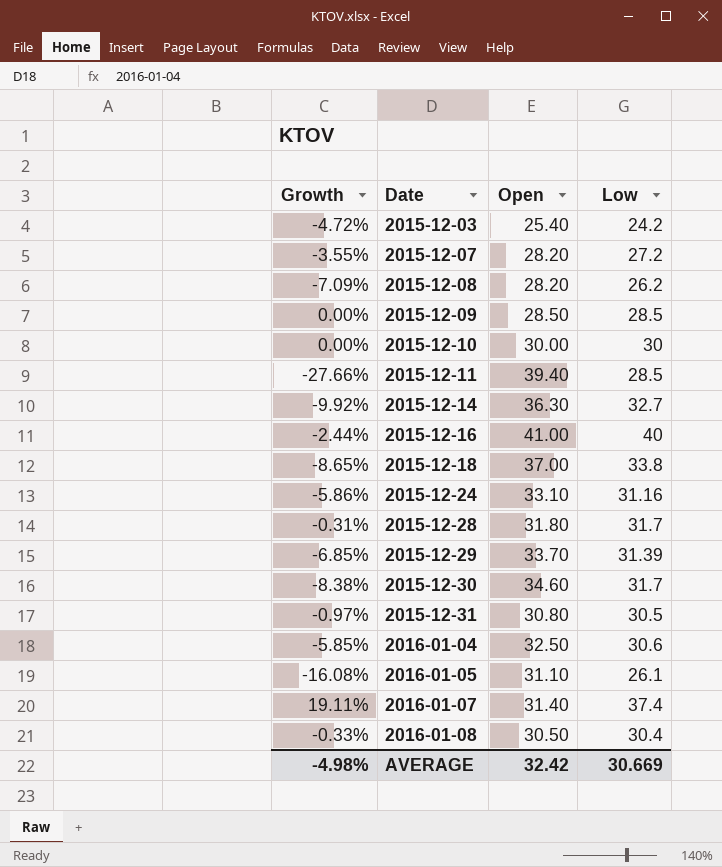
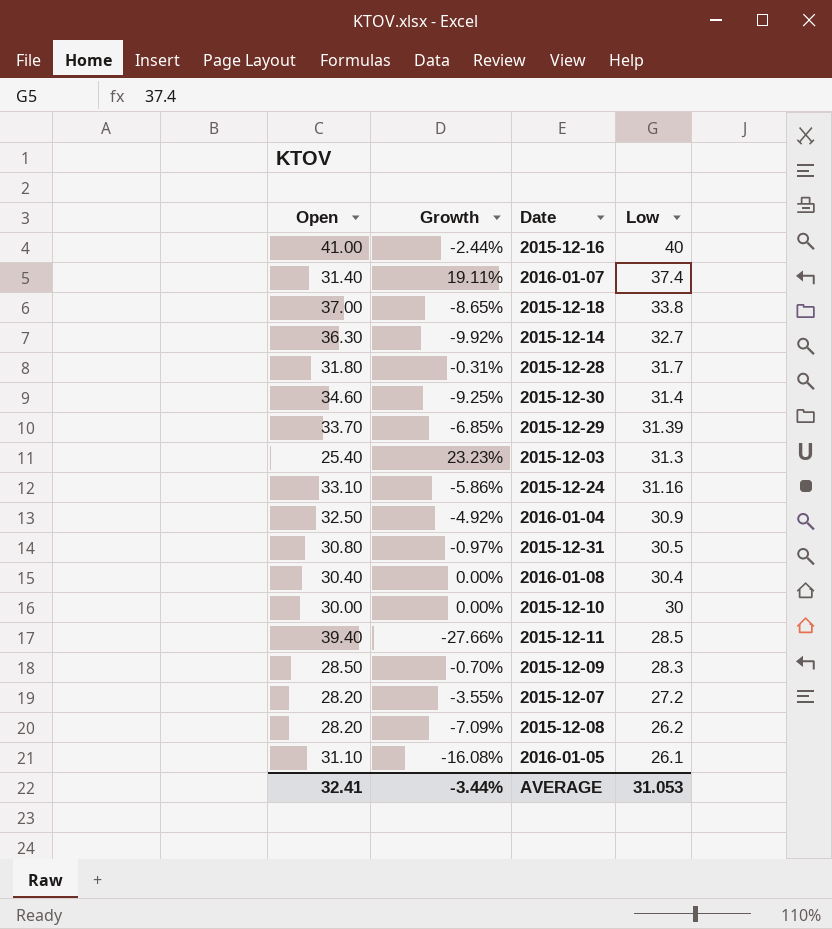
row order: Date ascending -> Low descending
column Open | position: 3 -> 1
2015-12-30 | Growth: -8.38% -> -9.25%
2015-12-30 | Low: 31.7 -> 31.4
2015-12-03 | Growth: -4.72% -> 23.23%
2015-12-03 | Low: 24.2 -> 31.3
2016-01-04 | Growth: -5.85% -> -4.92%
2016-01-04 | Low: 30.6 -> 30.9
2016-01-08 | Open: 30.50 -> 30.40
2016-01-08 | Growth: -0.33% -> 0.00%
2015-12-09 | Growth: 0.00% -> -0.70%
2015-12-09 | Low: 28.5 -> 28.3
AVERAGE | Open: 32.42 -> 32.41
AVERAGE | Growth: -4.98% -> -3.44%
AVERAGE | Low: 30.669 -> 31.053

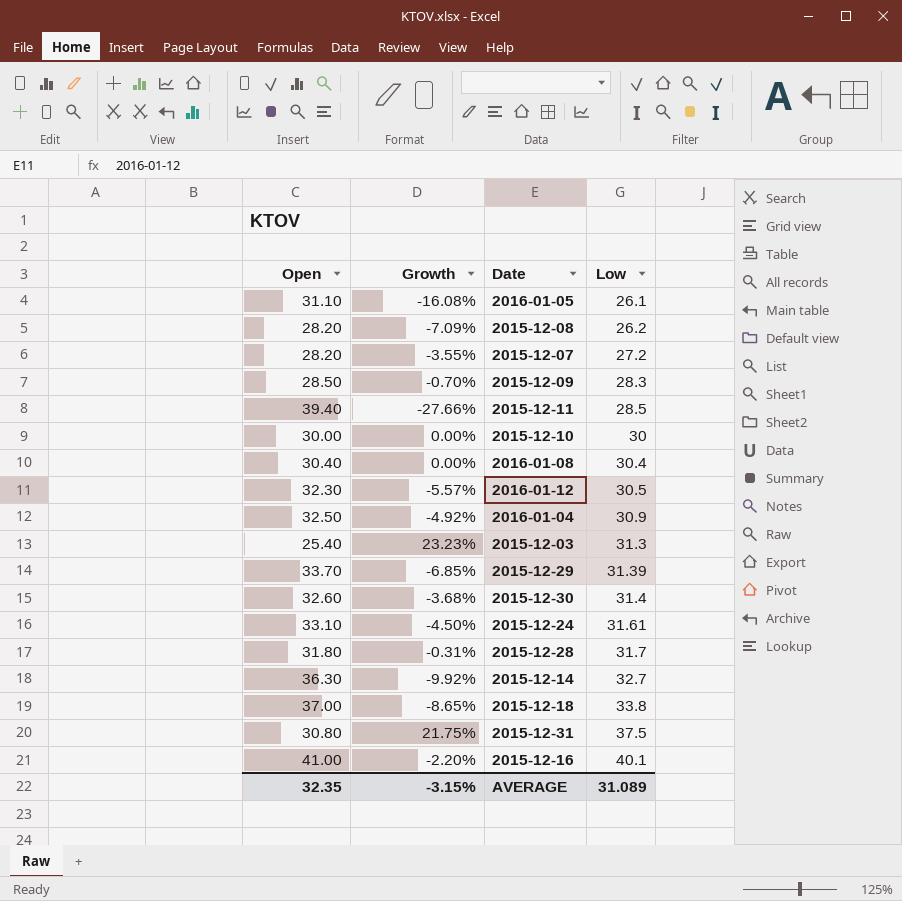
row order: Low descending -> Low ascending
row 2016-01-07: 31.40 | 19.11% | 37.4 -> none
row 2016-01-12: none -> 32.30 | -5.57% | 30.5
2015-12-30 | Open: 34.60 -> 32.60
2015-12-30 | Growth: -9.25% -> -3.68%
2015-12-24 | Growth: -5.86% -> -4.50%
2015-12-24 | Low: 31.16 -> 31.61
2015-12-31 | Growth: -0.97% -> 21.75%
2015-12-31 | Low: 30.5 -> 37.5
2015-12-16 | Growth: -2.44% -> -2.20%
2015-12-16 | Low: 40 -> 40.1
AVERAGE | Open: 32.41 -> 32.35
AVERAGE | Growth: -3.44% -> -3.15%
AVERAGE | Low: 31.053 -> 31.089

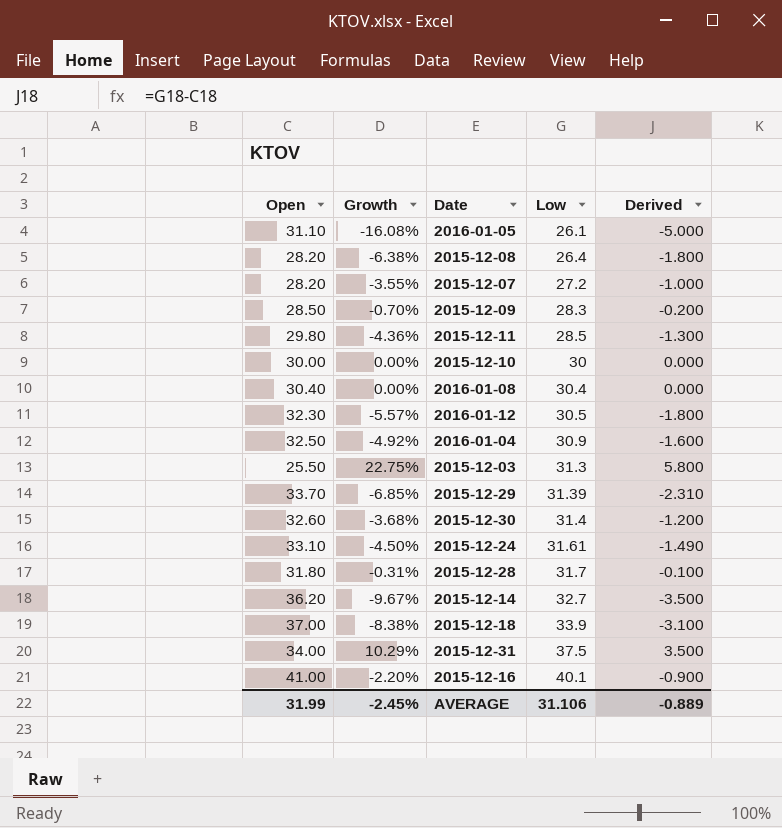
column Derived | formula: none -> [Low] - [Open]
2015-12-08 | Growth: -7.09% -> -6.38%
2015-12-08 | Low: 26.2 -> 26.4
2015-12-11 | Open: 39.40 -> 29.80
2015-12-11 | Growth: -27.66% -> -4.36%
2015-12-03 | Open: 25.40 -> 25.50
2015-12-03 | Growth: 23.23% -> 22.75%
2015-12-14 | Open: 36.30 -> 36.20
2015-12-14 | Growth: -9.92% -> -9.67%
2015-12-18 | Growth: -8.65% -> -8.38%
2015-12-18 | Low: 33.8 -> 33.9
2015-12-31 | Open: 30.80 -> 34.00
2015-12-31 | Growth: 21.75% -> 10.29%
AVERAGE | Open: 32.35 -> 31.99
AVERAGE | Growth: -3.15% -> -2.45%
AVERAGE | Low: 31.089 -> 31.106

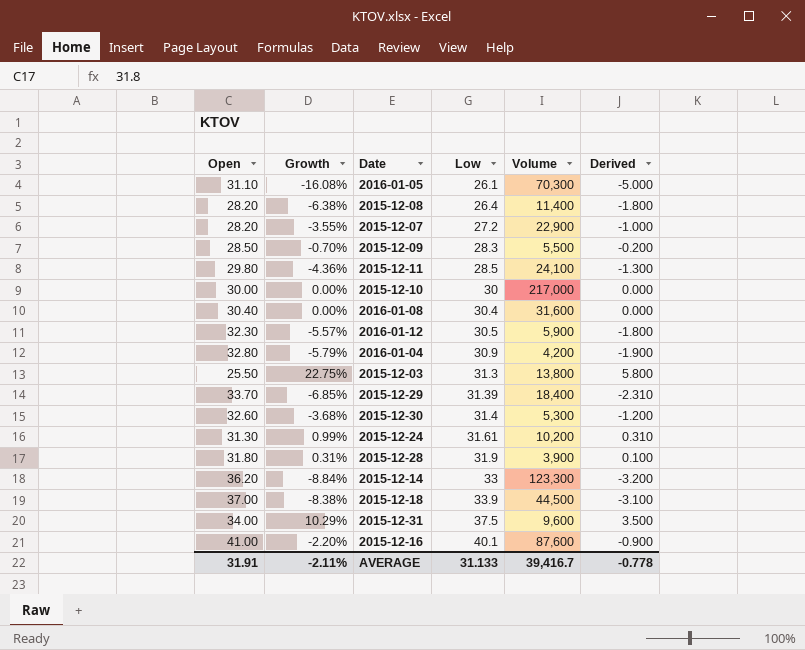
column Volume | position: none -> 5
2016-01-04 | Open: 32.50 -> 32.80
2016-01-04 | Growth: -4.92% -> -5.79%
2016-01-04 | Derived: -1.600 -> -1.900
2015-12-24 | Open: 33.10 -> 31.30
2015-12-24 | Growth: -4.50% -> 0.99%
2015-12-24 | Derived: -1.490 -> 0.310
2015-12-28 | Growth: -0.31% -> 0.31%
2015-12-28 | Low: 31.7 -> 31.9
2015-12-28 | Derived: -0.100 -> 0.100
2015-12-14 | Growth: -9.67% -> -8.84%
2015-12-14 | Low: 32.7 -> 33
2015-12-14 | Derived: -3.500 -> -3.200
AVERAGE | Open: 31.99 -> 31.91
AVERAGE | Growth: -2.45% -> -2.11%
AVERAGE | Low: 31.106 -> 31.133
AVERAGE | Derived: -0.889 -> -0.778

